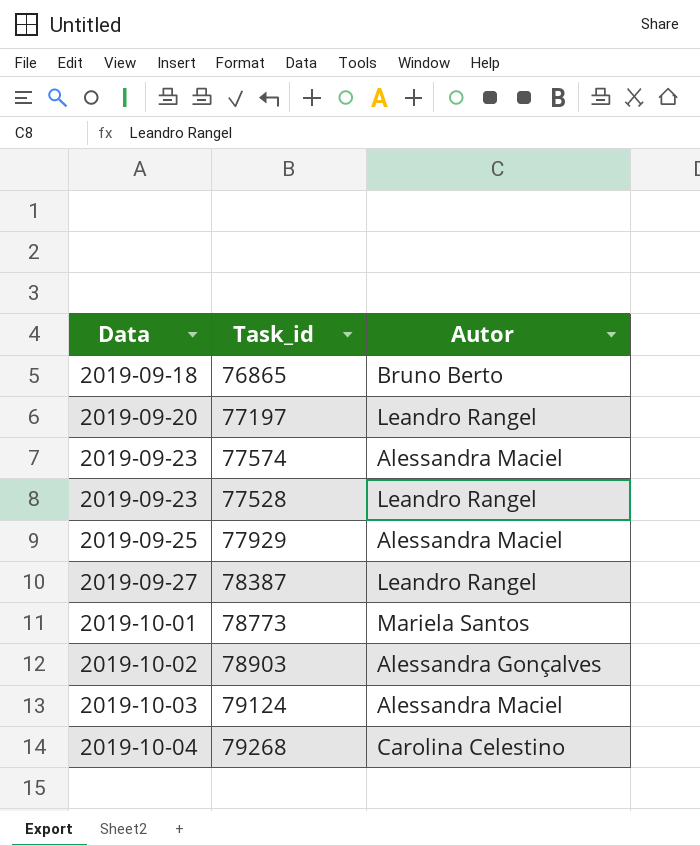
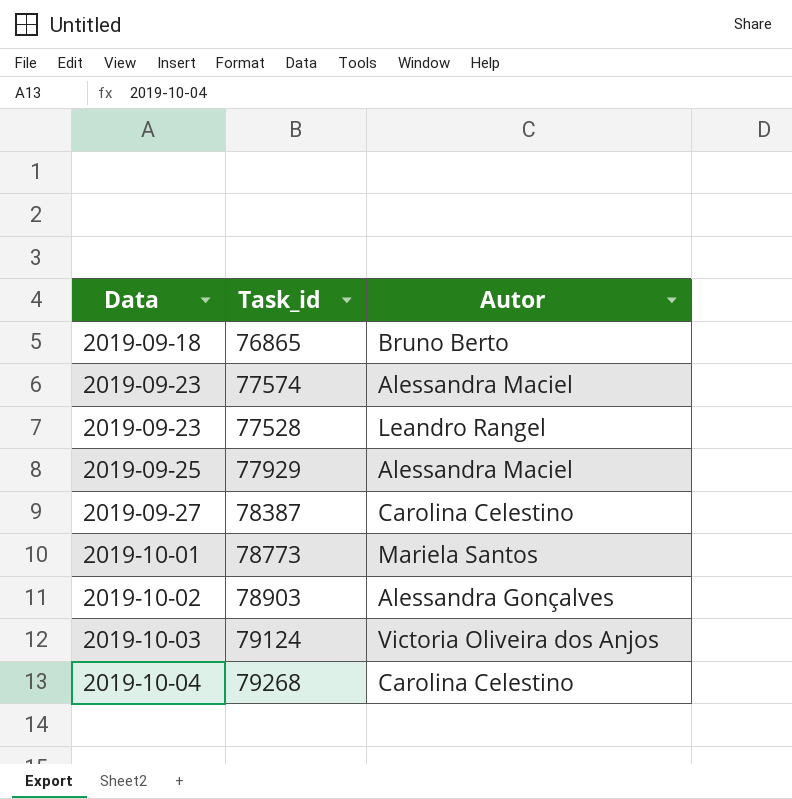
row 77197: 2019-09-20 | Leandro Rangel -> none
78387 | Autor: Leandro Rangel -> Carolina Celestino
79124 | Autor: Alessandra Maciel -> Victoria Oliveira dos Anjos

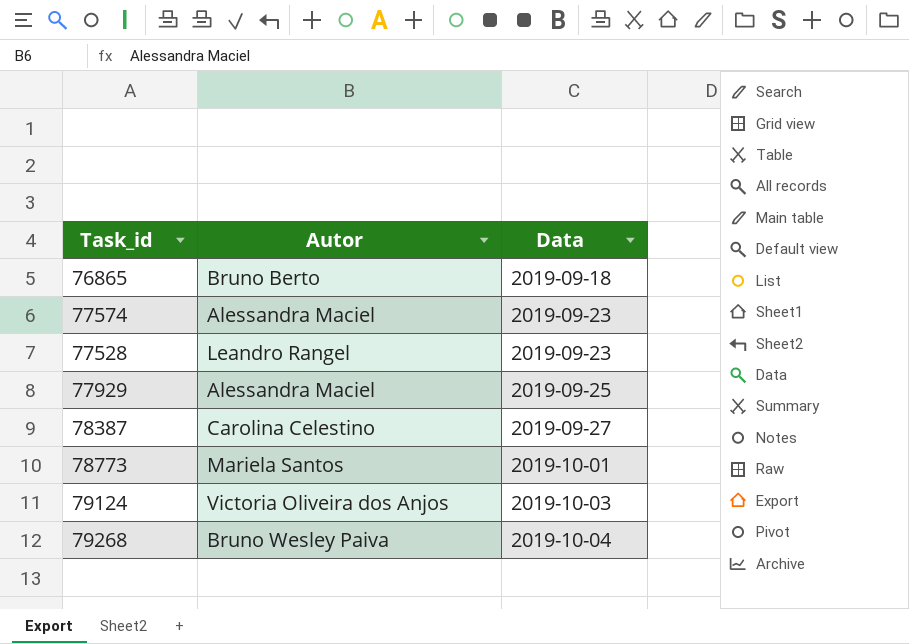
column Data | position: 1 -> 3
row 78903: 2019-10-02 | Alessandra Gonçalves -> none
79268 | Autor: Carolina Celestino -> Bruno Wesley Paiva

